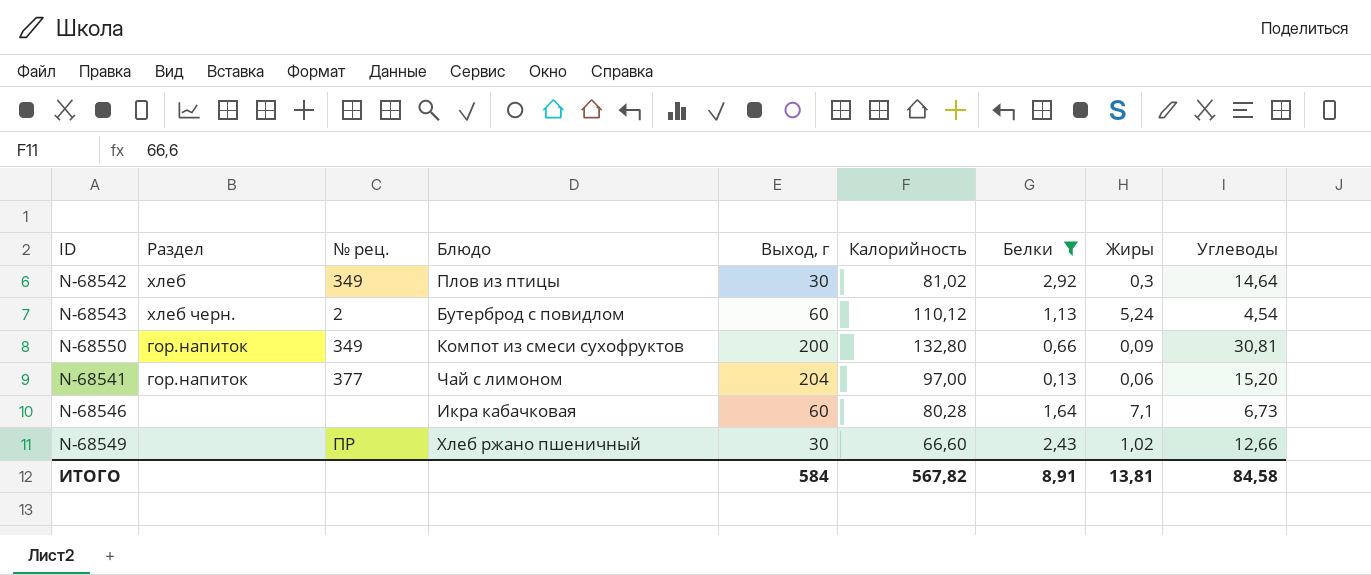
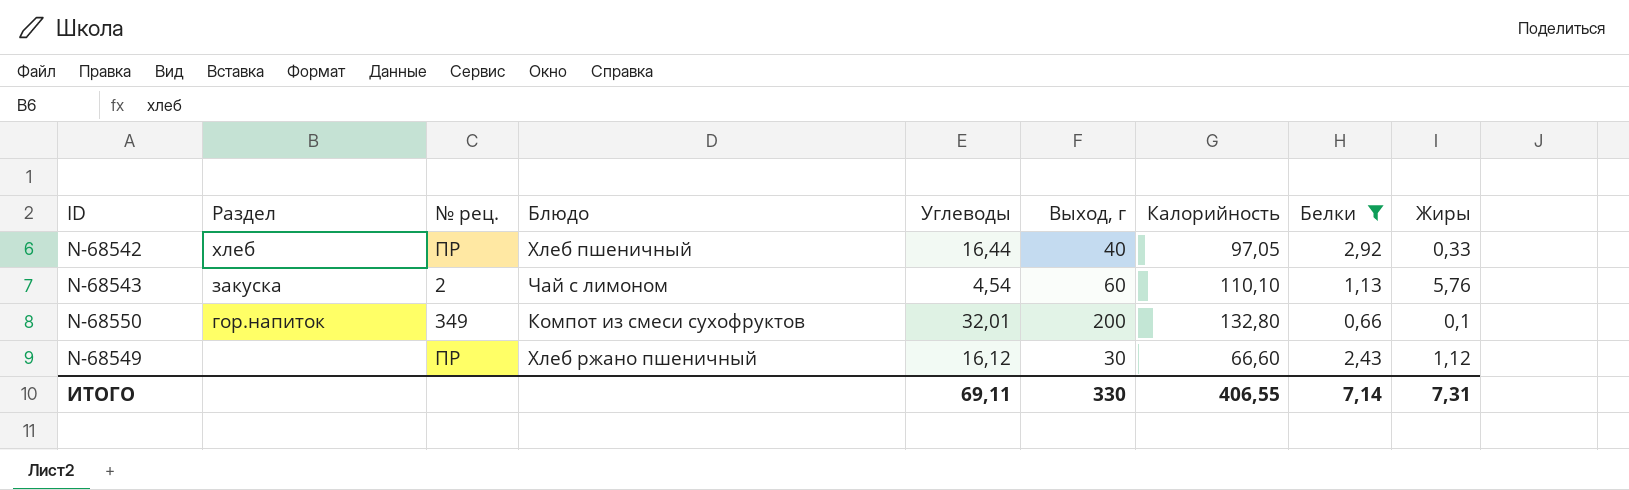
column Углеводы | position: 9 -> 5
row N-68541: гор.напиток | 377 | Чай с лимоном | 204 | 97,00 | 0,13 | 0,06 | 15,20 -> none
row N-68546: none | none | Икра кабачковая | 60 | 80,28 | 1,64 | 7,1 | 6,73 -> none
N-68542 | № рец.: 349 -> ПР
N-68542 | Блюдо: Плов из птицы -> Хлеб пшеничный
N-68542 | Углеводы: 14,64 -> 16,44
N-68542 | Выход, г: 30 -> 40
N-68542 | Калорийность: 81,02 -> 97,05
N-68542 | Жиры: 0,3 -> 0,33
N-68543 | Раздел: хлеб черн. -> закуска
N-68543 | Блюдо: Бутерброд с повидлом -> Чай с лимоном
N-68543 | Калорийность: 110,12 -> 110,10
N-68543 | Жиры: 5,24 -> 5,76
N-68550 | Углеводы: 30,81 -> 32,01
N-68550 | Жиры: 0,09 -> 0,1
N-68549 | Углеводы: 12,66 -> 16,12
N-68549 | Жиры: 1,02 -> 1,12
ИТОГО | Углеводы: 84,58 -> 69,11
ИТОГО | Выход, г: 584 -> 330
ИТОГО | Калорийность: 567,82 -> 406,55
ИТОГО | Белки: 8,91 -> 7,14
ИТОГО | Жиры: 13,81 -> 7,31

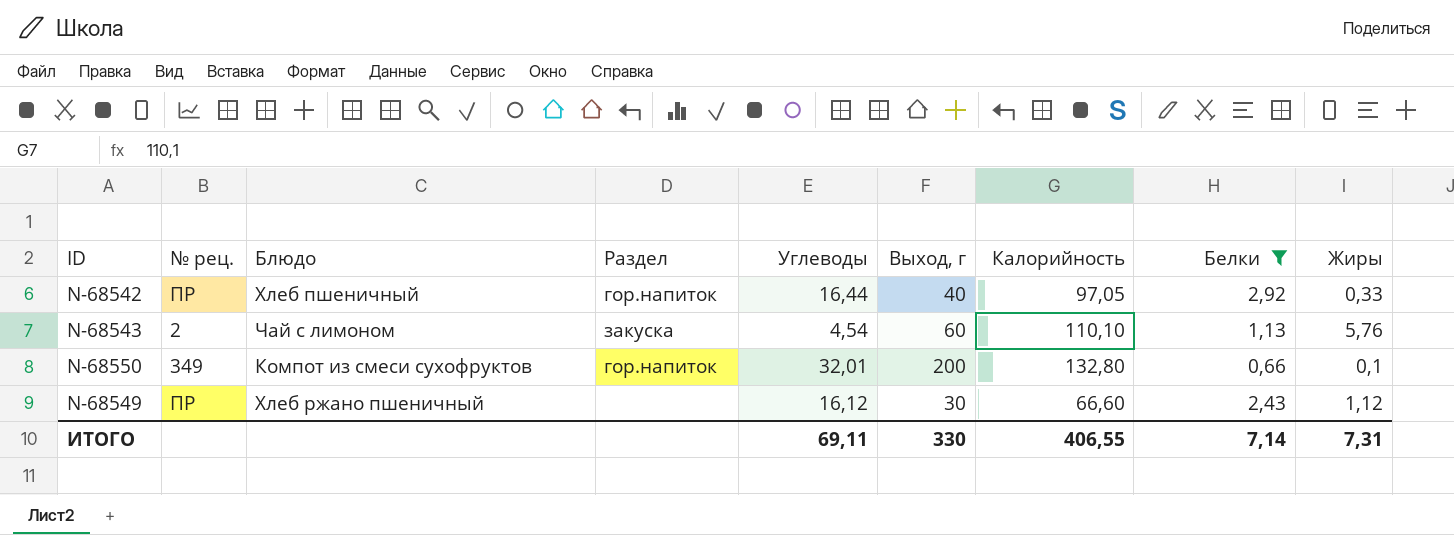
column Раздел | position: 2 -> 4
N-68542 | Раздел: хлеб -> гор.напиток

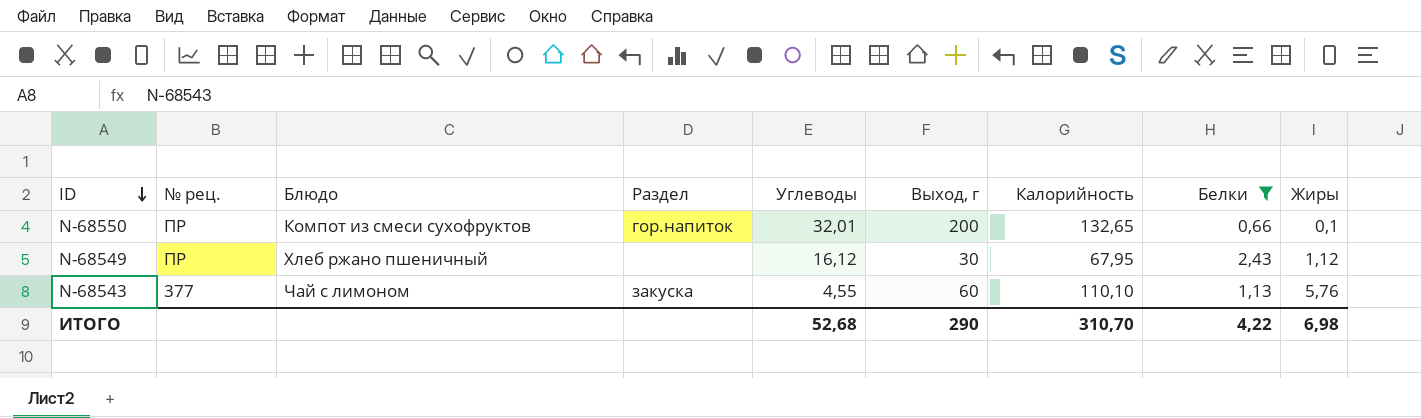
row order: none -> ID descending
row N-68542: ПР | Хлеб пшеничный | гор.напиток | 16,44 | 40 | 97,05 | 2,92 | 0,33 -> none
N-68550 | № рец.: 349 -> ПР
N-68550 | Калорийность: 132,80 -> 132,65
N-68549 | Калорийность: 66,60 -> 67,95
N-68543 | № рец.: 2 -> 377
N-68543 | Углеводы: 4,54 -> 4,55
ИТОГО | Углеводы: 69,11 -> 52,68
ИТОГО | Выход, г: 330 -> 290
ИТОГО | Калорийность: 406,55 -> 310,70
ИТОГО | Белки: 7,14 -> 4,22
ИТОГО | Жиры: 7,31 -> 6,98

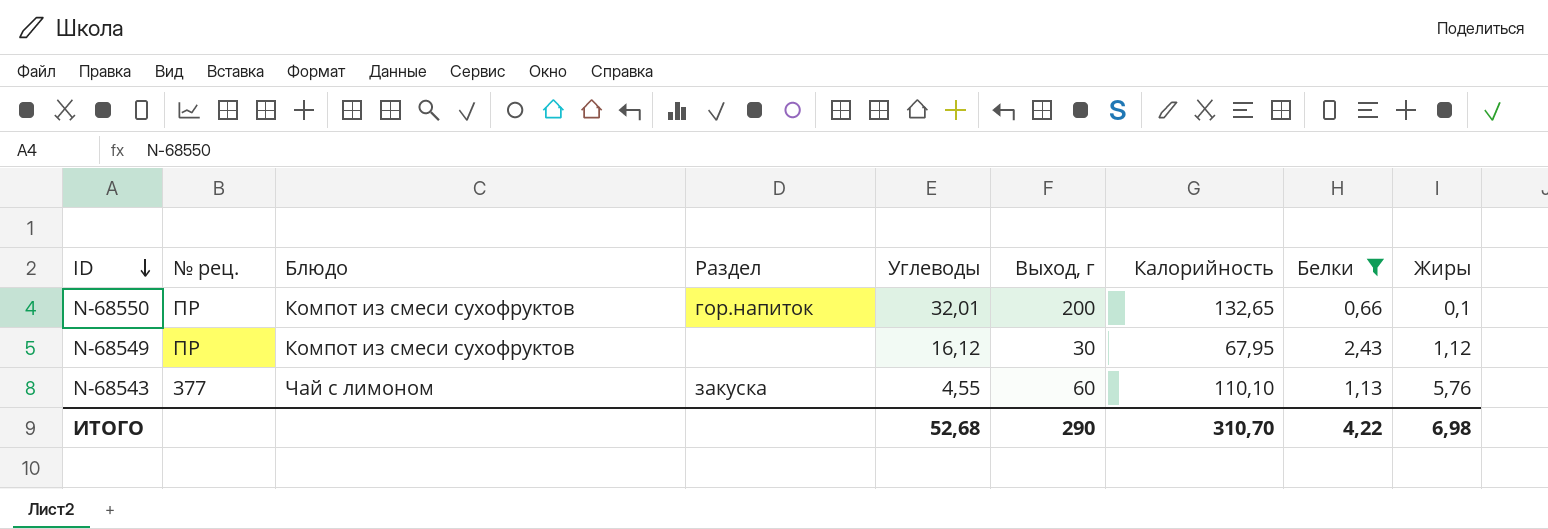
N-68549 | Блюдо: Хлеб ржано пшеничный -> Компот из смеси сухофруктов

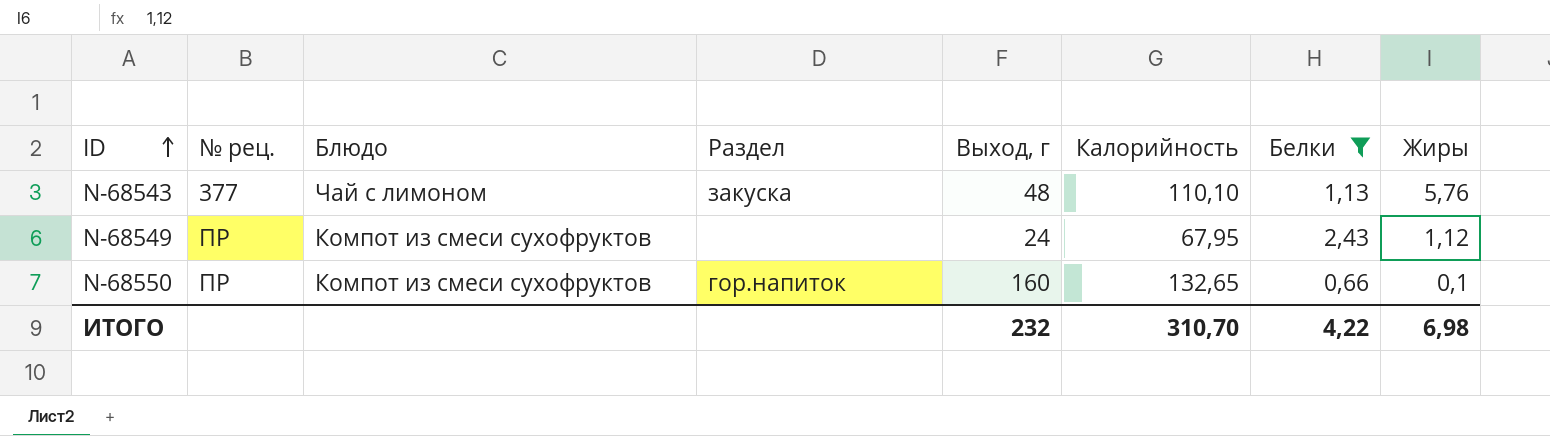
row order: ID descending -> ID ascending
column Углеводы | position: 5 -> none
N-68543 | Выход, г: 60 -> 48
N-68549 | Выход, г: 30 -> 24
N-68550 | Выход, г: 200 -> 160
ИТОГО | Выход, г: 290 -> 232

